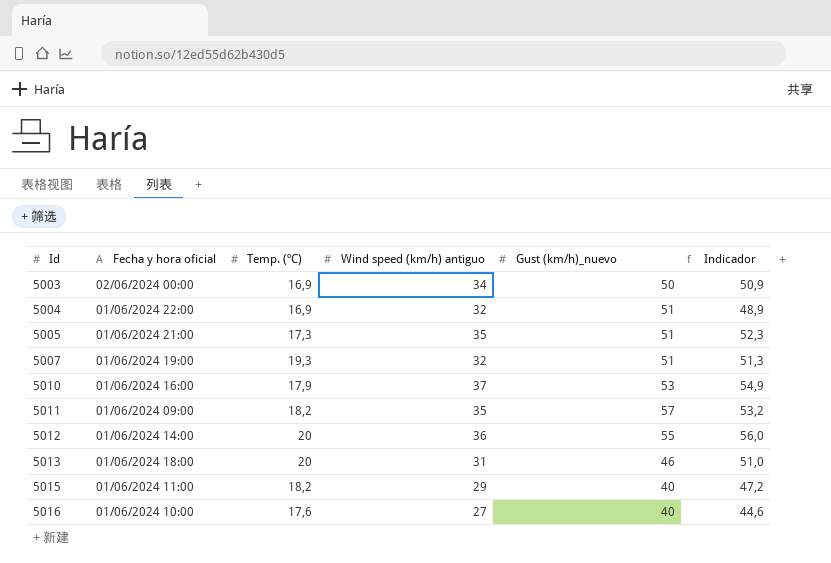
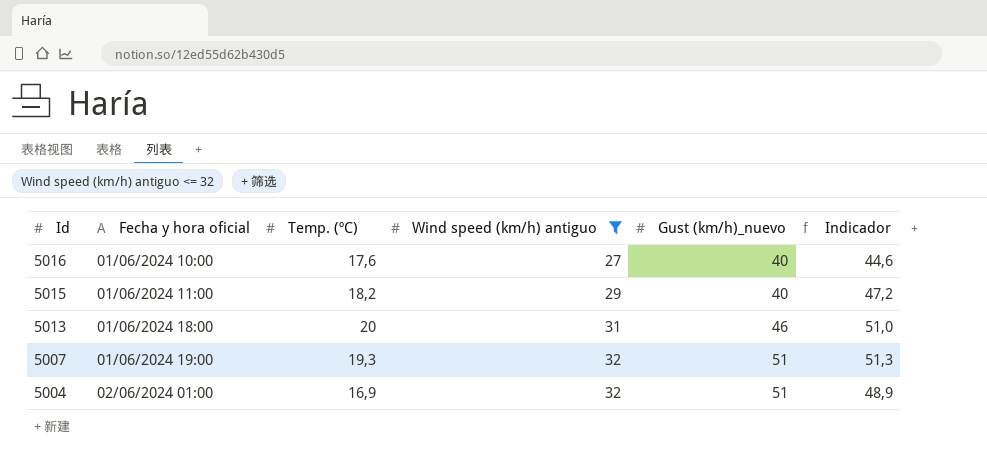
filter: none -> Wind speed (km/h) antiguo <= 32
row order: Id ascending -> Id descending
5004 | Fecha y hora oficial: 01/06/2024 22:00 -> 02/06/2024 01:00

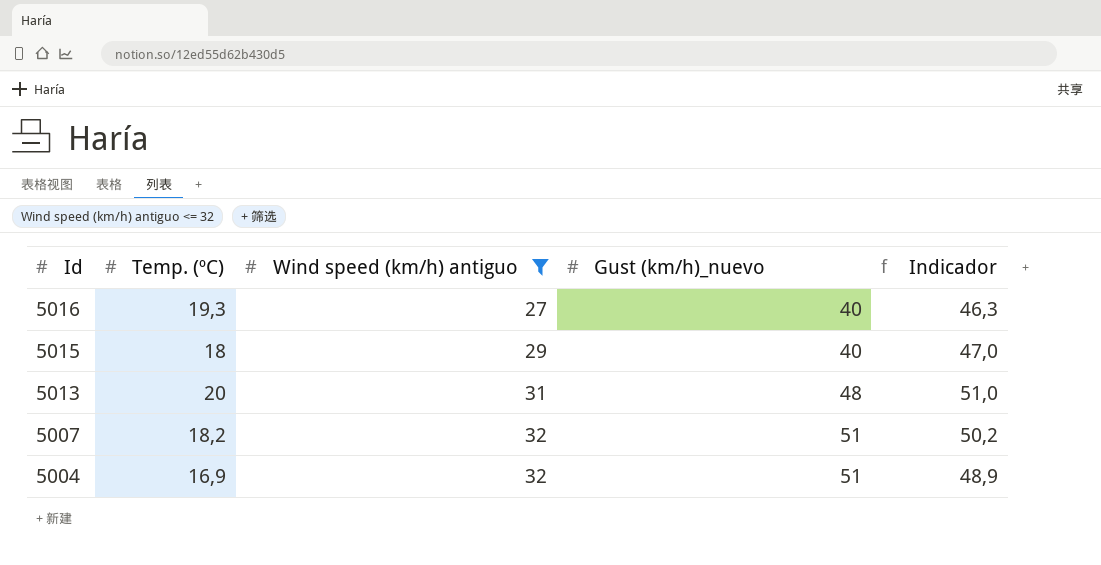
column Fecha y hora oficial | position: 2 -> none
5016 | Temp. (ºC): 17,6 -> 19,3
5016 | Indicador: 44,6 -> 46,3
5015 | Temp. (ºC): 18,2 -> 18
5015 | Indicador: 47,2 -> 47,0
5013 | Gust (km/h)_nuevo: 46 -> 48
5007 | Temp. (ºC): 19,3 -> 18,2
5007 | Indicador: 51,3 -> 50,2

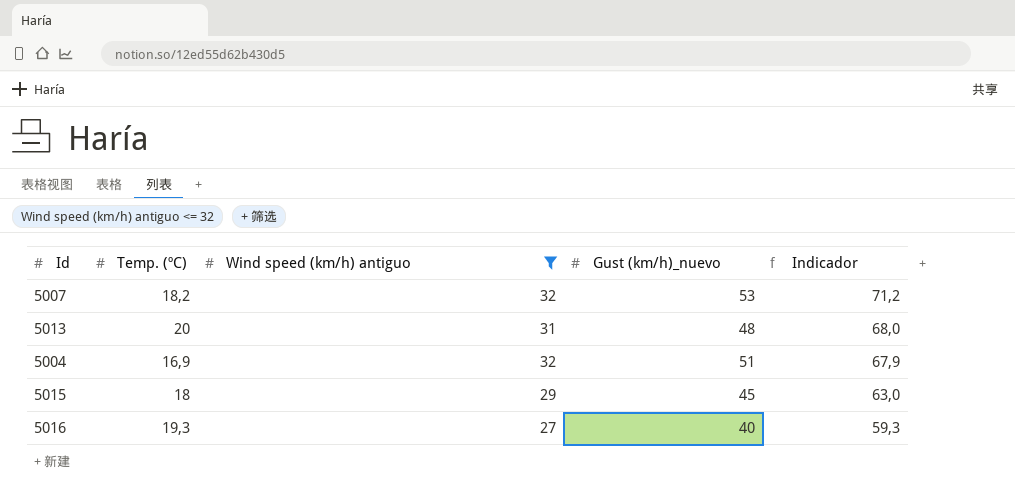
row order: Id descending -> Indicador descending
column Indicador | formula: [Temp. (ºC)] + [Wind speed (km/h) antiguo] -> [Temp. (ºC)] + [Gust (km/h)_nuevo]
5007 | Gust (km/h)_nuevo: 51 -> 53
5015 | Gust (km/h)_nuevo: 40 -> 45

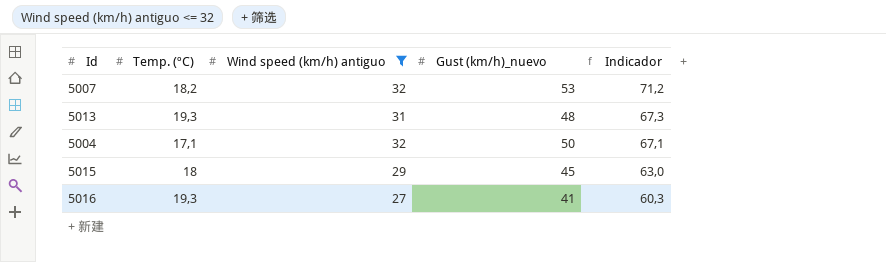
5013 | Temp. (ºC): 20 -> 19,3
5013 | Indicador: 68,0 -> 67,3
5004 | Temp. (ºC): 16,9 -> 17,1
5004 | Gust (km/h)_nuevo: 51 -> 50
5004 | Indicador: 67,9 -> 67,1
5016 | Gust (km/h)_nuevo: 40 -> 41
5016 | Indicador: 59,3 -> 60,3

